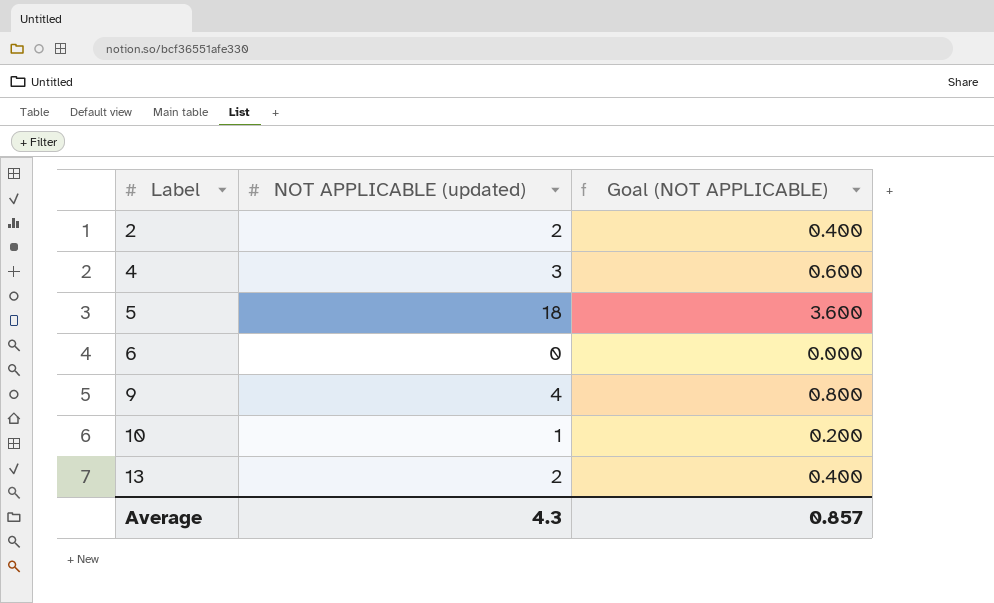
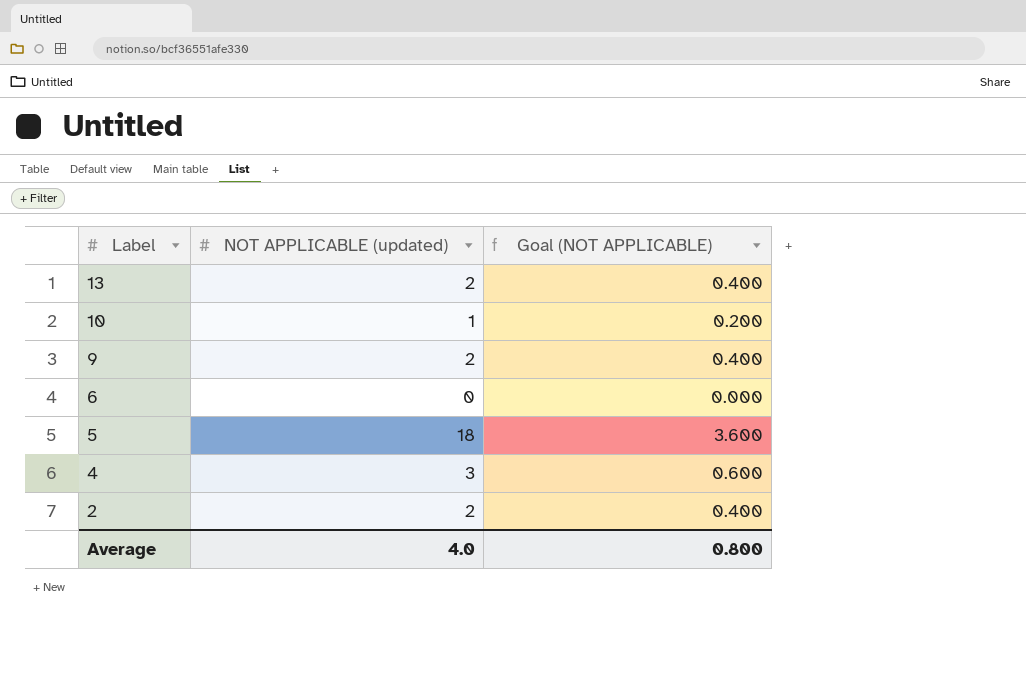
row order: Label ascending -> Label descending
9 | NOT APPLICABLE (updated): 4 -> 2
9 | Goal (NOT APPLICABLE): 0.800 -> 0.400
Average | NOT APPLICABLE (updated): 4.3 -> 4.0
Average | Goal (NOT APPLICABLE): 0.857 -> 0.800

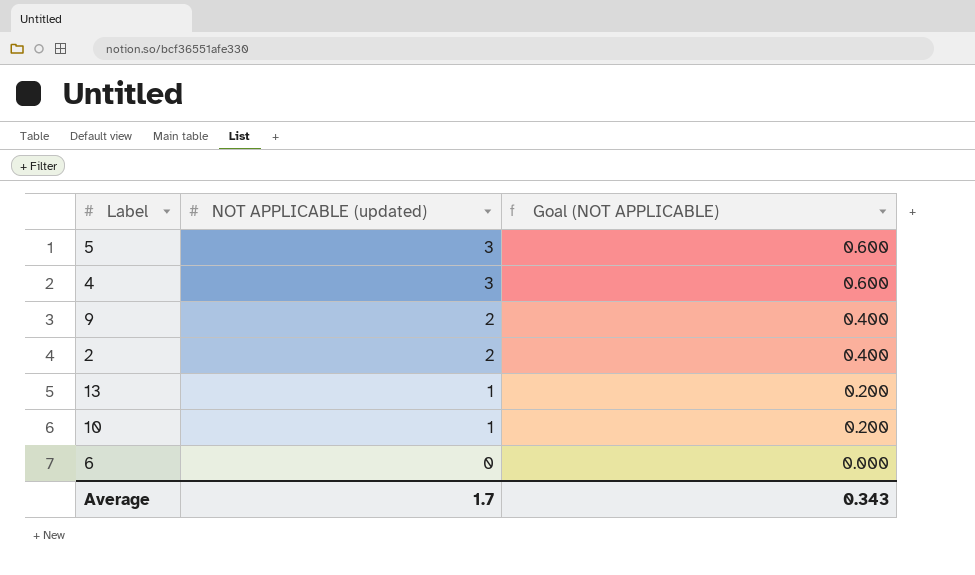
row order: Label descending -> NOT APPLICABLE (updated) descending
5 | NOT APPLICABLE (updated): 18 -> 3
5 | Goal (NOT APPLICABLE): 3.600 -> 0.600
13 | NOT APPLICABLE (updated): 2 -> 1
13 | Goal (NOT APPLICABLE): 0.400 -> 0.200
Average | NOT APPLICABLE (updated): 4.0 -> 1.7
Average | Goal (NOT APPLICABLE): 0.800 -> 0.343

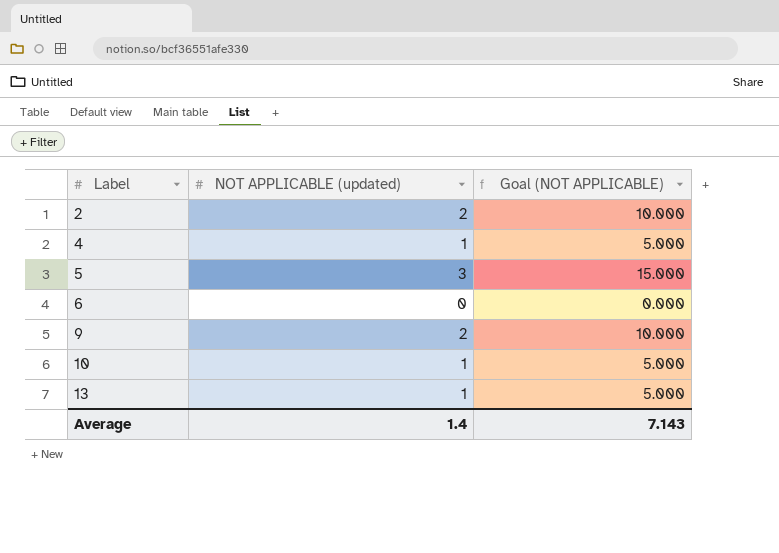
row order: NOT APPLICABLE (updated) descending -> Label ascending
column Goal (NOT APPLICABLE) | formula: [NOT APPLICABLE (updated)] * 0.2 -> [NOT APPLICABLE (updated)] * 5
4 | NOT APPLICABLE (updated): 3 -> 1
Average | NOT APPLICABLE (updated): 1.7 -> 1.4
Average | Goal (NOT APPLICABLE): 0.343 -> 7.143

